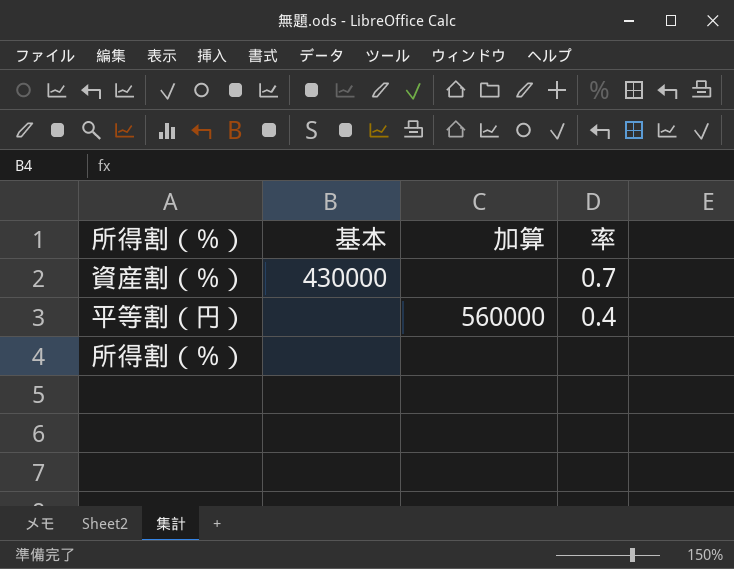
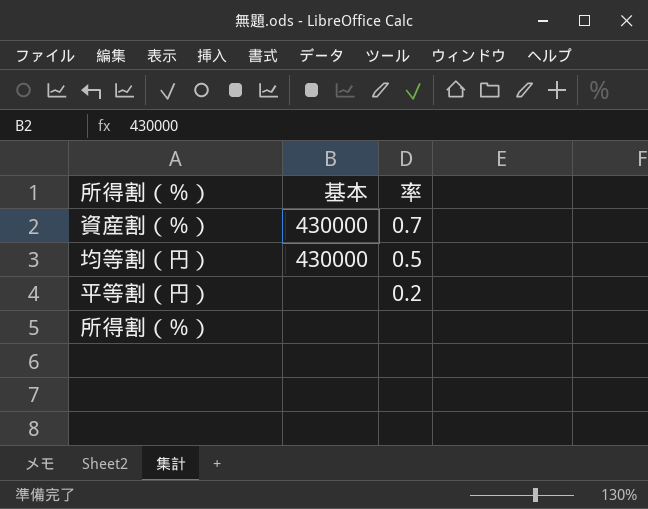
column 加算 | position: 3 -> none
row 均等割（円）: none -> 430000 | 0.5
平等割（円） | 率: 0.4 -> 0.2

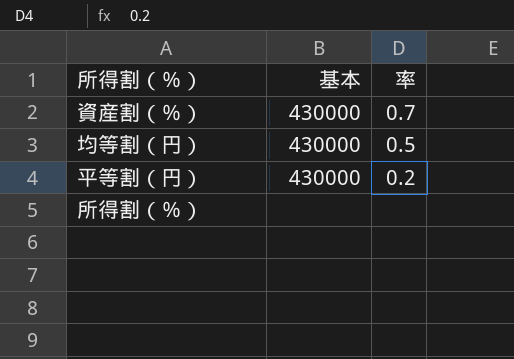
平等割（円） | 基本: none -> 430000

